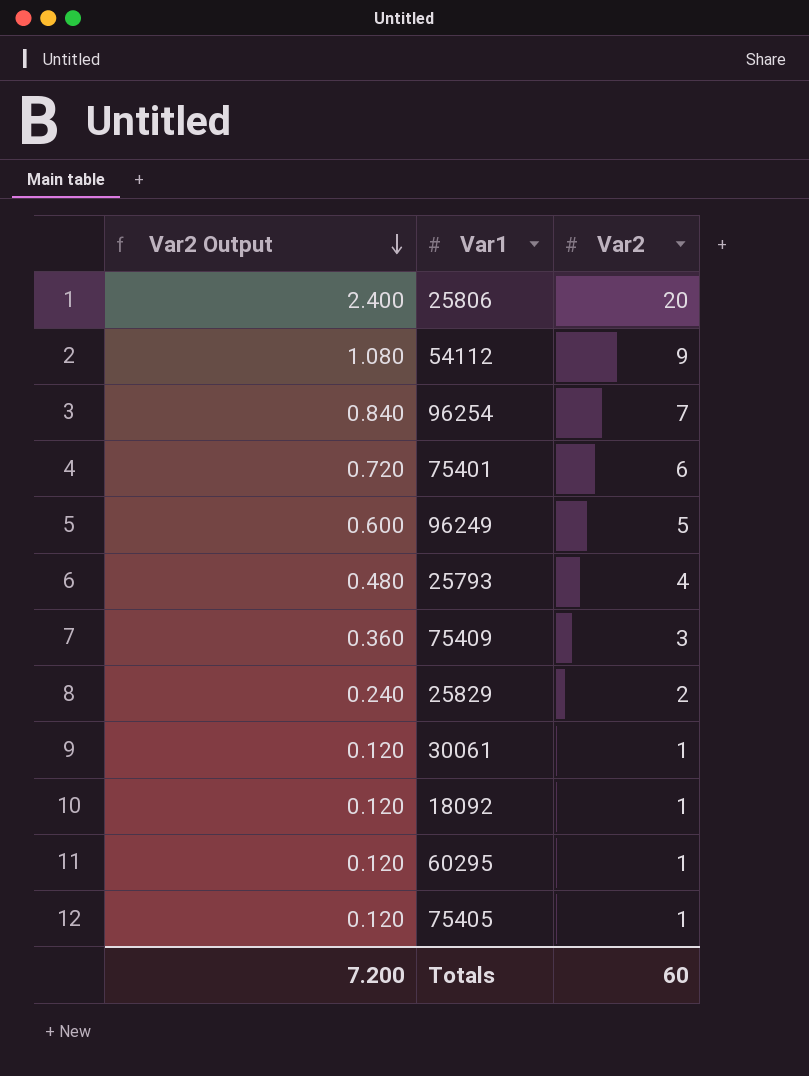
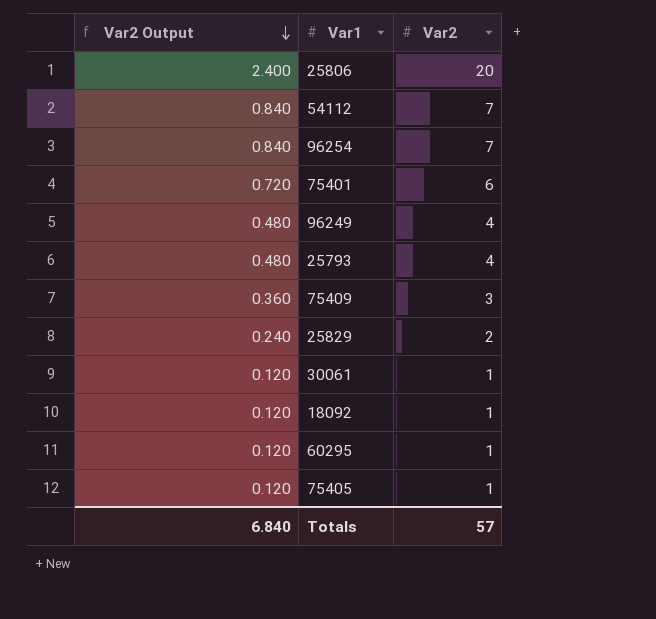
54112 | Var2 Output: 1.080 -> 0.840
54112 | Var2: 9 -> 7
96249 | Var2 Output: 0.600 -> 0.480
96249 | Var2: 5 -> 4
Totals | Var2 Output: 7.200 -> 6.840
Totals | Var2: 60 -> 57

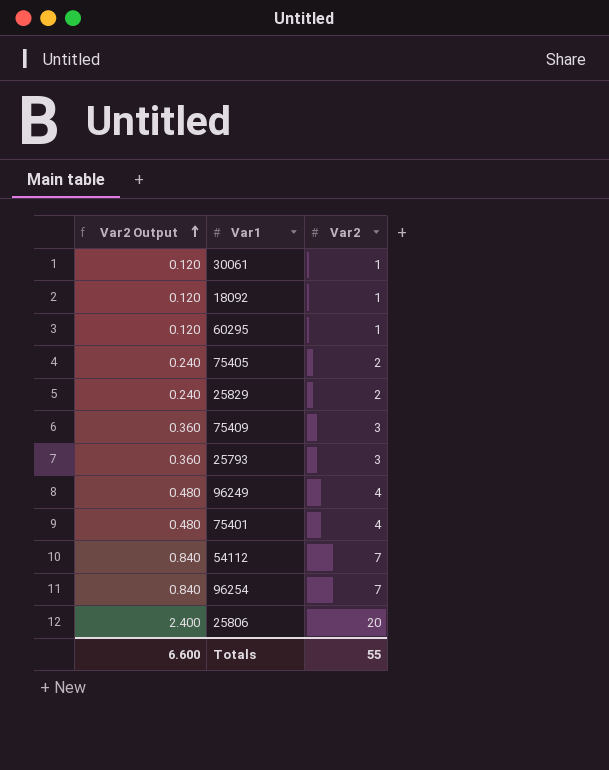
row order: Var2 Output descending -> Var2 Output ascending
75405 | Var2 Output: 0.120 -> 0.240
75405 | Var2: 1 -> 2
25793 | Var2 Output: 0.480 -> 0.360
25793 | Var2: 4 -> 3
75401 | Var2 Output: 0.720 -> 0.480
75401 | Var2: 6 -> 4
Totals | Var2 Output: 6.840 -> 6.600
Totals | Var2: 57 -> 55

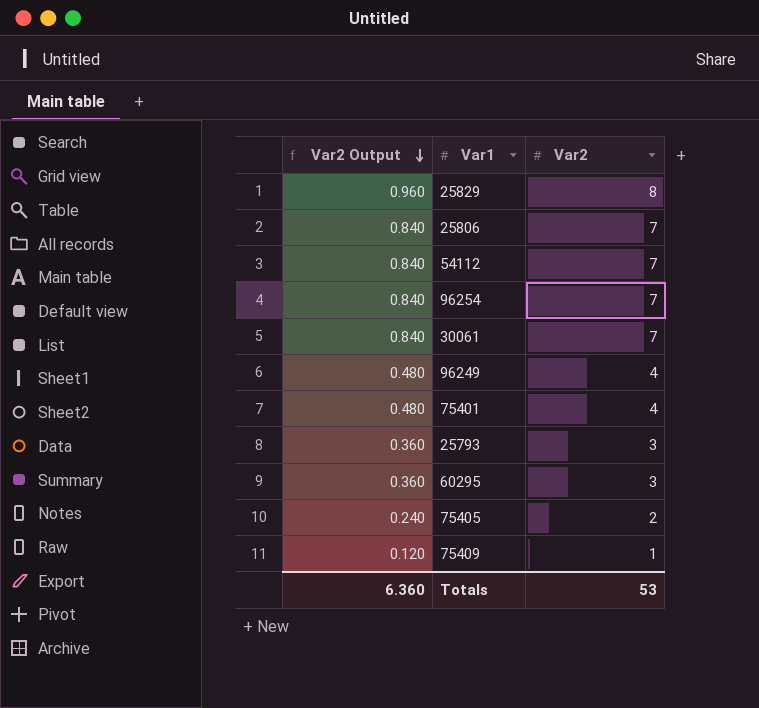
row order: Var2 Output ascending -> Var2 Output descending
row 18092: 0.120 | 1 -> none
25829 | Var2 Output: 0.240 -> 0.960
25829 | Var2: 2 -> 8
25806 | Var2 Output: 2.400 -> 0.840
25806 | Var2: 20 -> 7
30061 | Var2 Output: 0.120 -> 0.840
30061 | Var2: 1 -> 7
60295 | Var2 Output: 0.120 -> 0.360
60295 | Var2: 1 -> 3
75409 | Var2 Output: 0.360 -> 0.120
75409 | Var2: 3 -> 1
Totals | Var2 Output: 6.600 -> 6.360
Totals | Var2: 55 -> 53

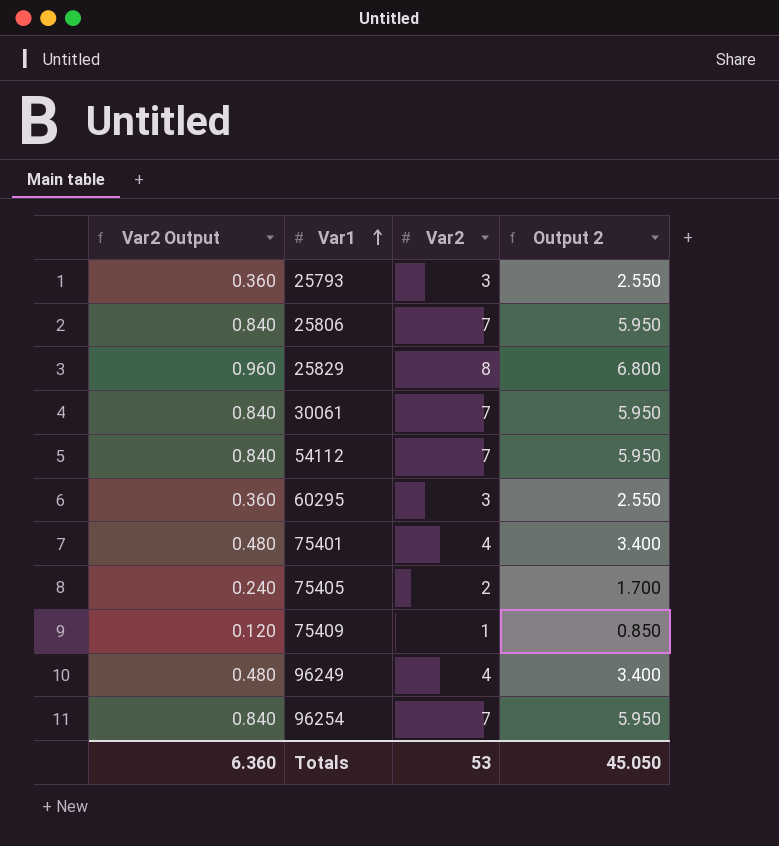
row order: Var2 Output descending -> Var1 ascending
column Output 2 | formula: none -> [Var2] * 0.85

